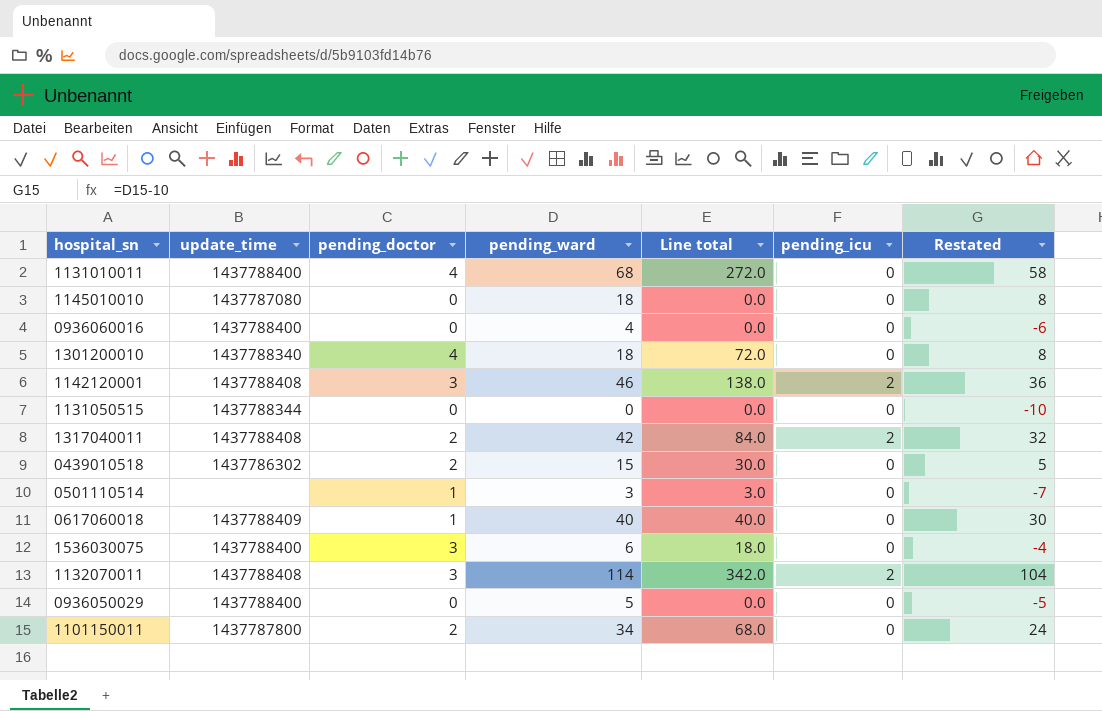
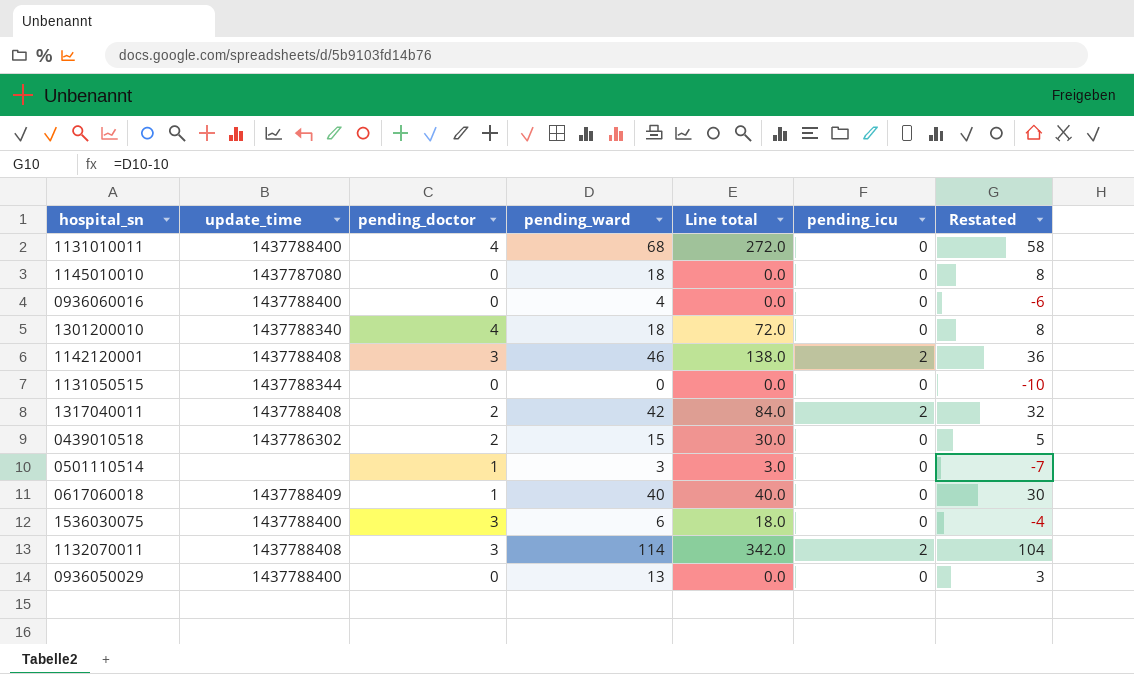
row 1101150011: 1437787800 | 2 | 34 | 68.0 | 0 | 24 -> none
0936050029 | pending_ward: 5 -> 13
0936050029 | Restated: -5 -> 3

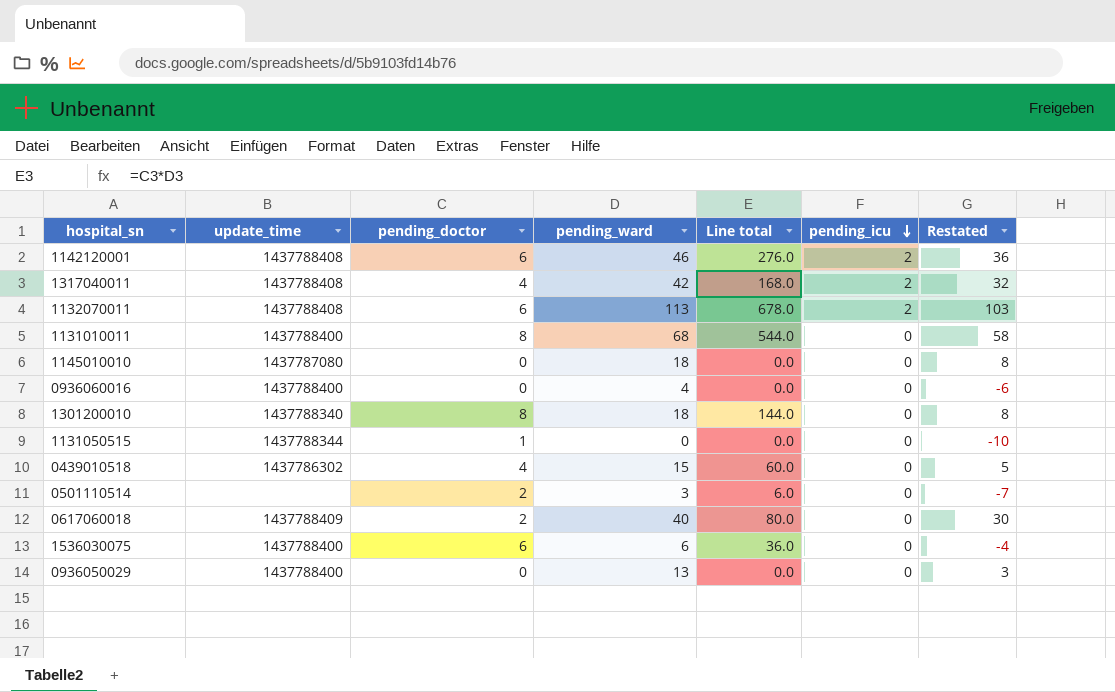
row order: none -> pending_icu descending
1142120001 | pending_doctor: 3 -> 6
1142120001 | Line total: 138.0 -> 276.0
1317040011 | pending_doctor: 2 -> 4
1317040011 | Line total: 84.0 -> 168.0
1132070011 | pending_doctor: 3 -> 6
1132070011 | pending_ward: 114 -> 113
1132070011 | Line total: 342.0 -> 678.0
1132070011 | Restated: 104 -> 103
1131010011 | pending_doctor: 4 -> 8
1131010011 | Line total: 272.0 -> 544.0
1301200010 | pending_doctor: 4 -> 8
1301200010 | Line total: 72.0 -> 144.0
1131050515 | pending_doctor: 0 -> 1
0439010518 | pending_doctor: 2 -> 4
0439010518 | Line total: 30.0 -> 60.0
0501110514 | pending_doctor: 1 -> 2
0501110514 | Line total: 3.0 -> 6.0
0617060018 | pending_doctor: 1 -> 2
0617060018 | Line total: 40.0 -> 80.0
1536030075 | pending_doctor: 3 -> 6
1536030075 | Line total: 18.0 -> 36.0

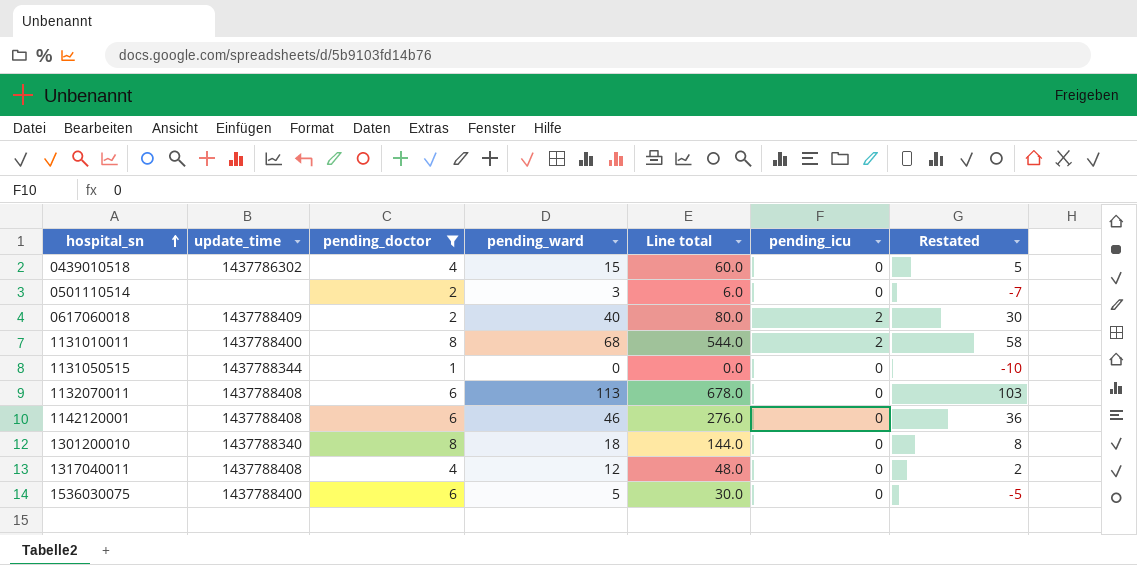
filter: none -> pending_doctor != 0
row order: pending_icu descending -> hospital_sn ascending
0617060018 | pending_icu: 0 -> 2
1131010011 | pending_icu: 0 -> 2
1132070011 | pending_icu: 2 -> 0
1142120001 | pending_icu: 2 -> 0
1317040011 | pending_ward: 42 -> 12
1317040011 | Line total: 168.0 -> 48.0
1317040011 | pending_icu: 2 -> 0
1317040011 | Restated: 32 -> 2
1536030075 | pending_ward: 6 -> 5
1536030075 | Line total: 36.0 -> 30.0
1536030075 | Restated: -4 -> -5

